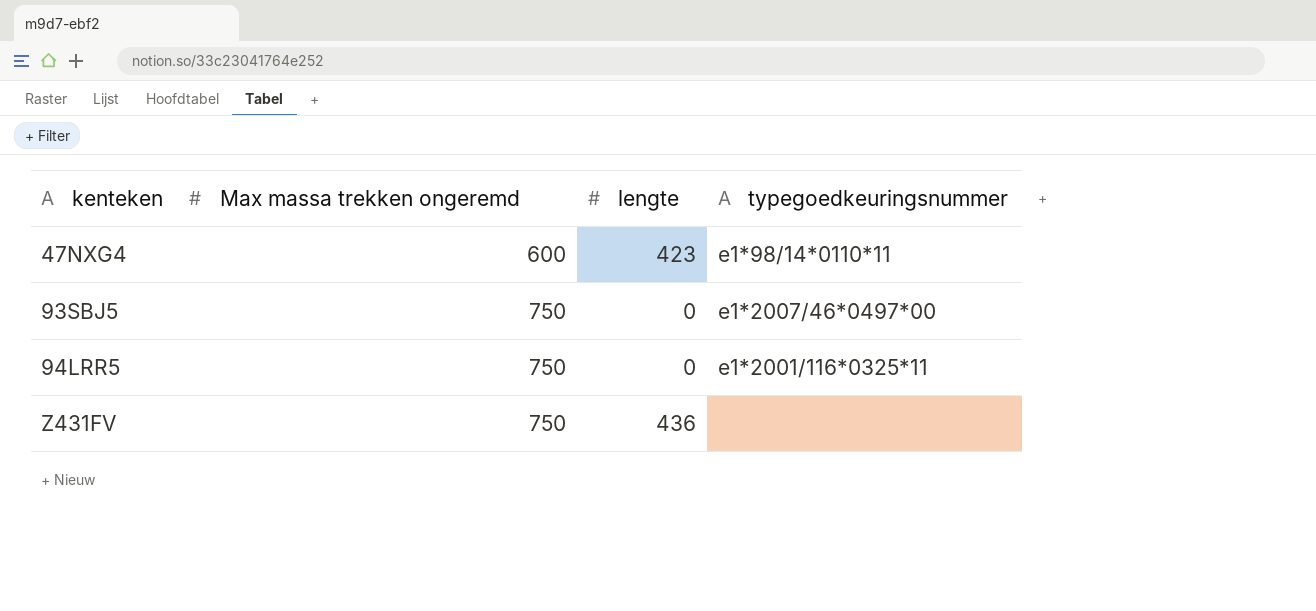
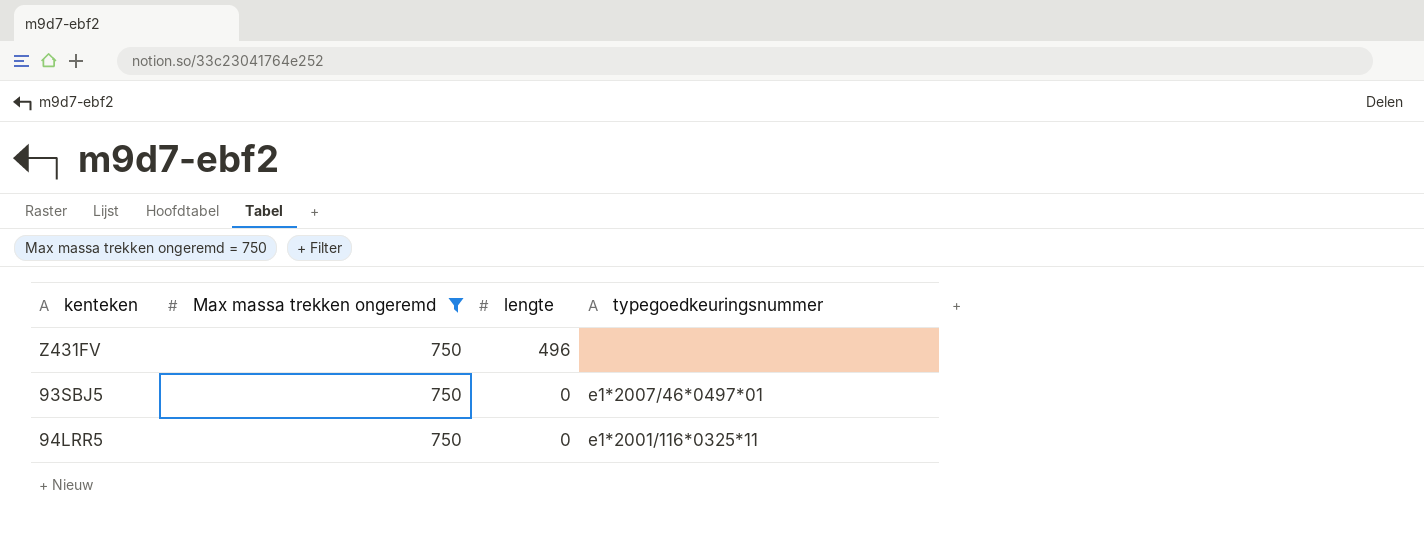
filter: none -> Max massa trekken ongeremd = 750
row order: kenteken ascending -> lengte descending
Z431FV | lengte: 436 -> 496
93SBJ5 | typegoedkeuringsnummer: e1*2007/46*0497*00 -> e1*2007/46*0497*01

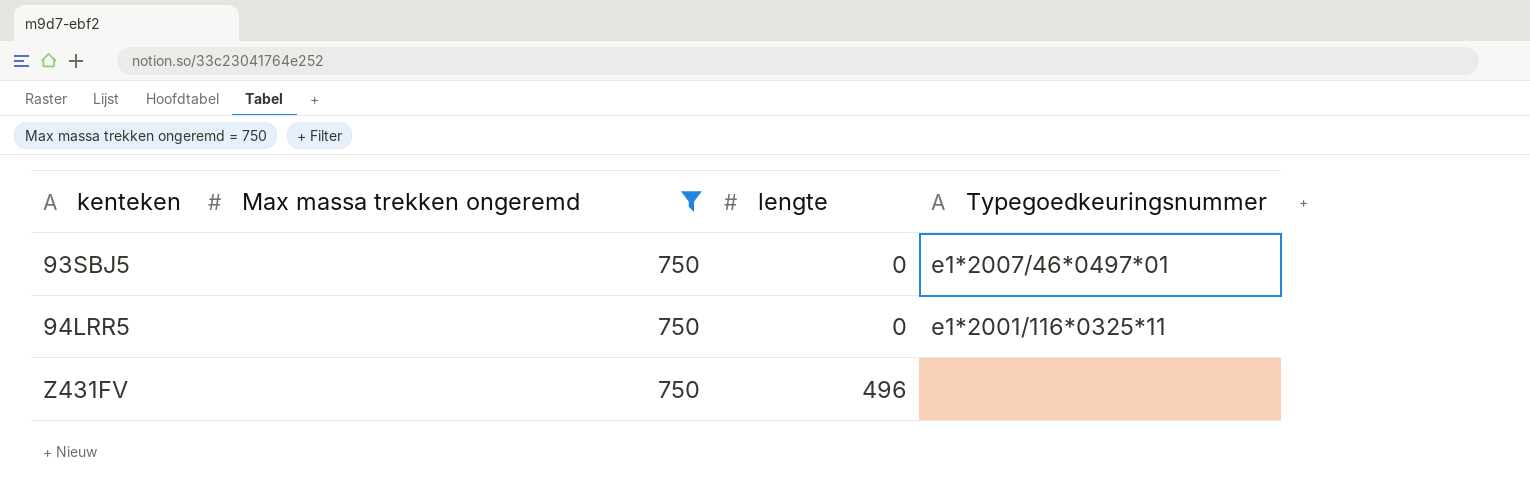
row order: lengte descending -> kenteken ascending
column name: typegoedkeuringsnummer -> Typegoedkeuringsnummer

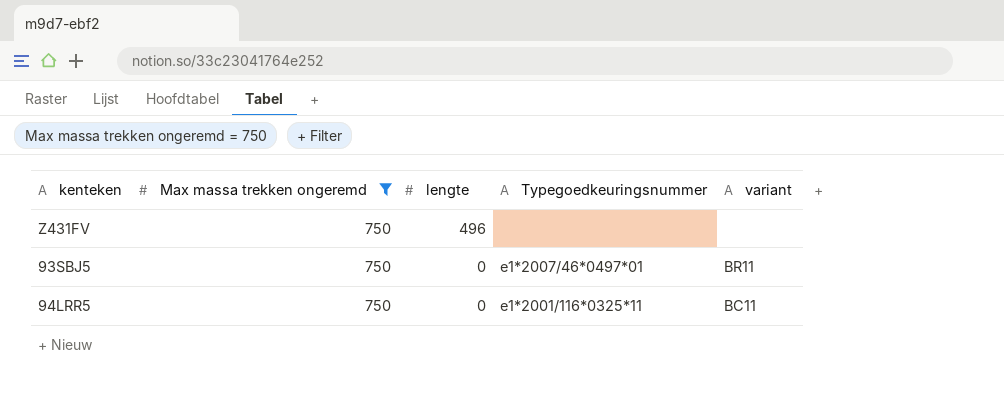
row order: kenteken ascending -> lengte descending
column variant | position: none -> 5

